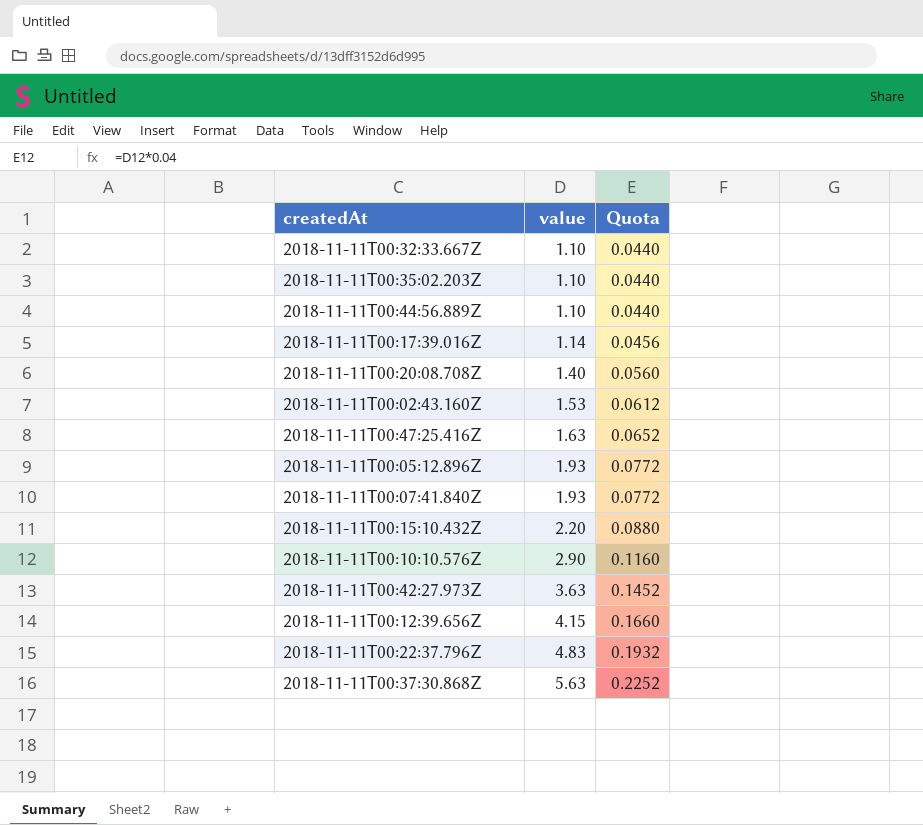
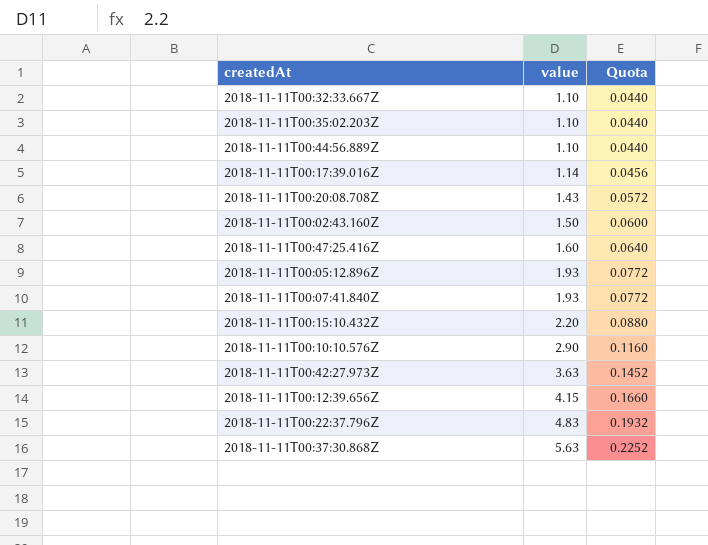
2018-11-11T00:20:08.708Z | value: 1.40 -> 1.43
2018-11-11T00:20:08.708Z | Quota: 0.0560 -> 0.0572
2018-11-11T00:02:43.160Z | value: 1.53 -> 1.50
2018-11-11T00:02:43.160Z | Quota: 0.0612 -> 0.0600
2018-11-11T00:47:25.416Z | value: 1.63 -> 1.60
2018-11-11T00:47:25.416Z | Quota: 0.0652 -> 0.0640

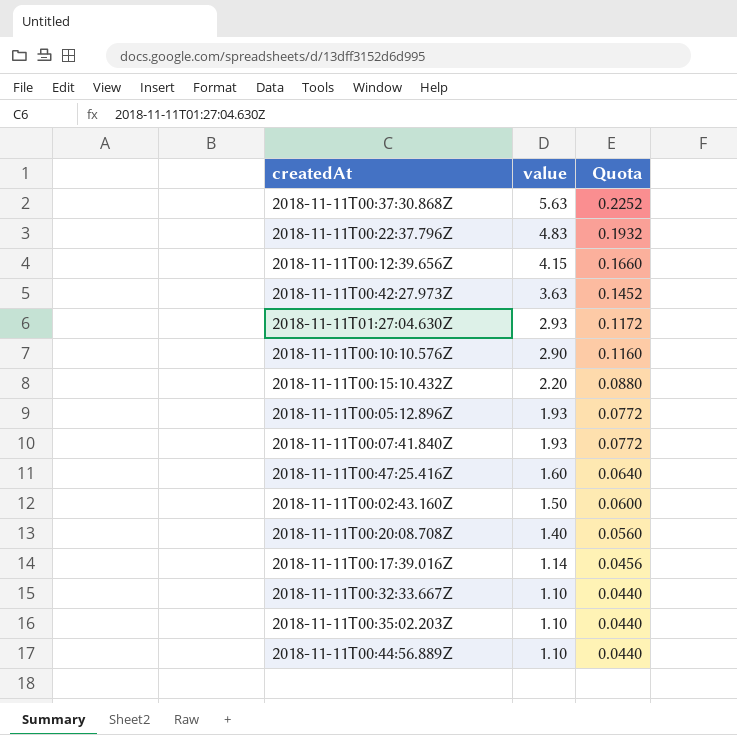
row order: value ascending -> value descending
row 2018-11-11T01:27:04.630Z: none -> 2.93 | 0.1172
2018-11-11T00:20:08.708Z | value: 1.43 -> 1.40
2018-11-11T00:20:08.708Z | Quota: 0.0572 -> 0.0560

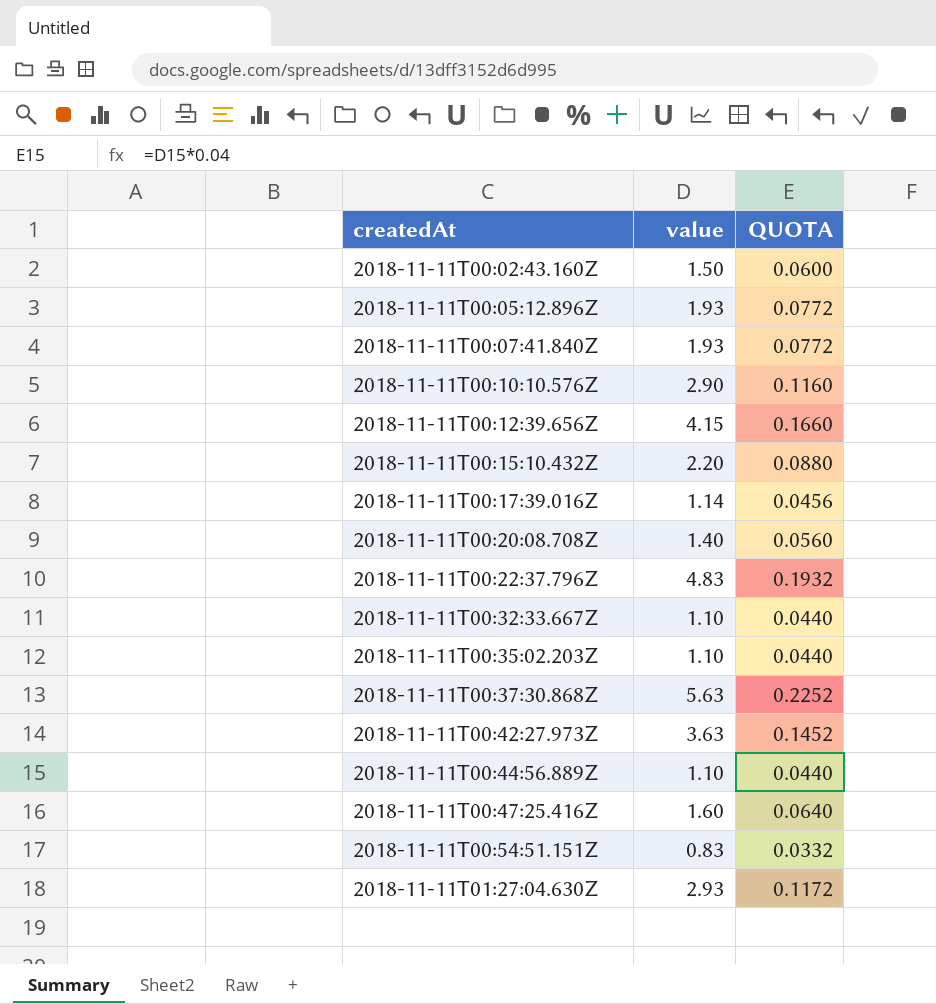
row order: value descending -> createdAt ascending
column name: Quota -> QUOTA
row 2018-11-11T00:54:51.151Z: none -> 0.83 | 0.0332

